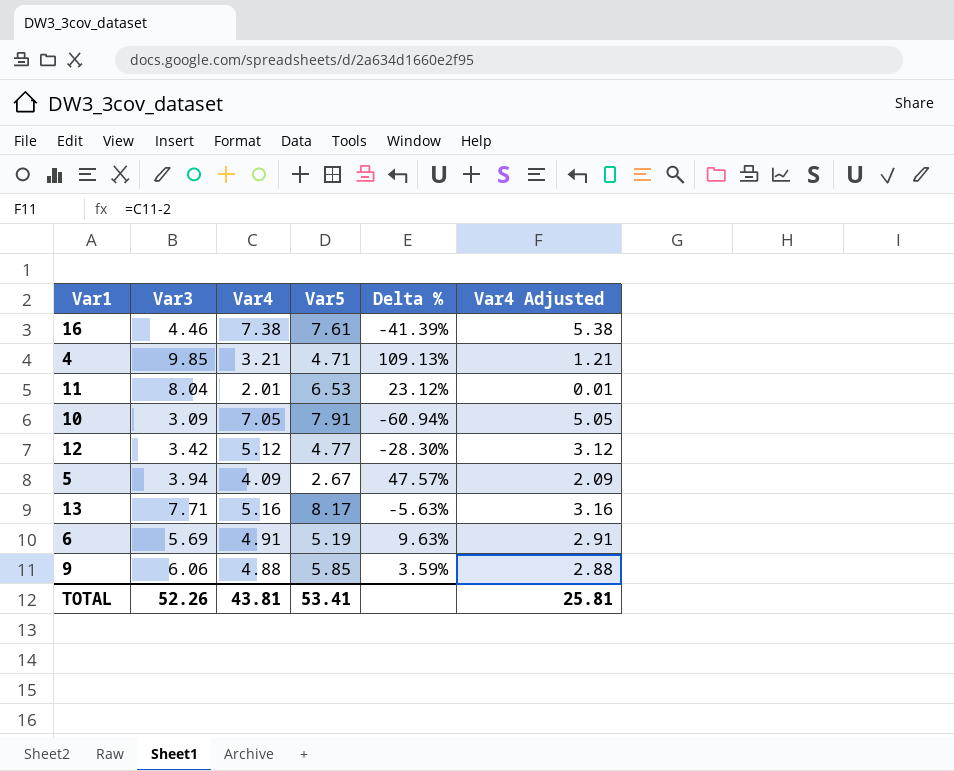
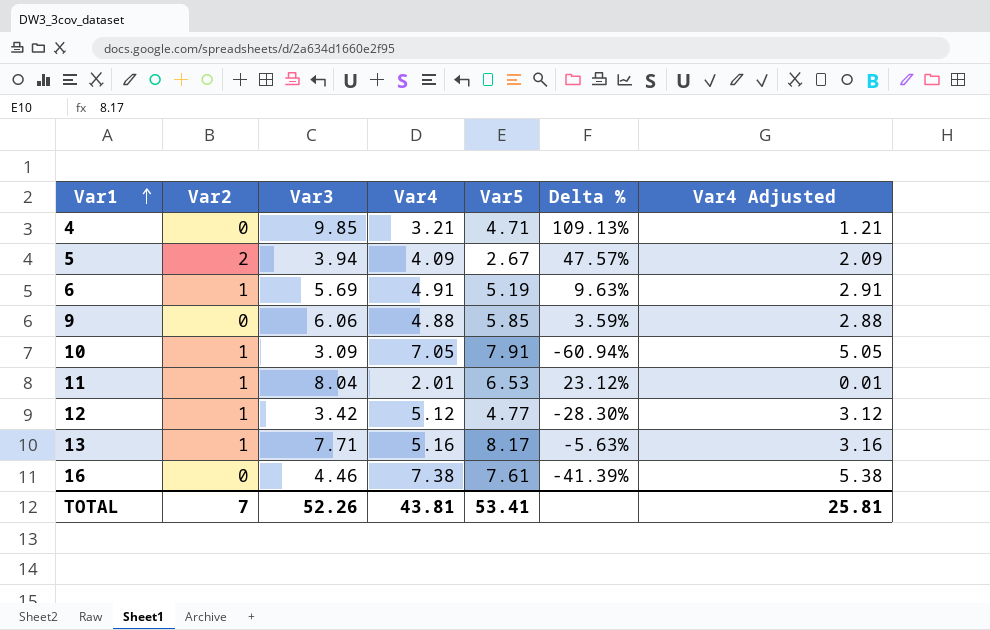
row order: none -> Var1 ascending
column Var2 | position: none -> 2

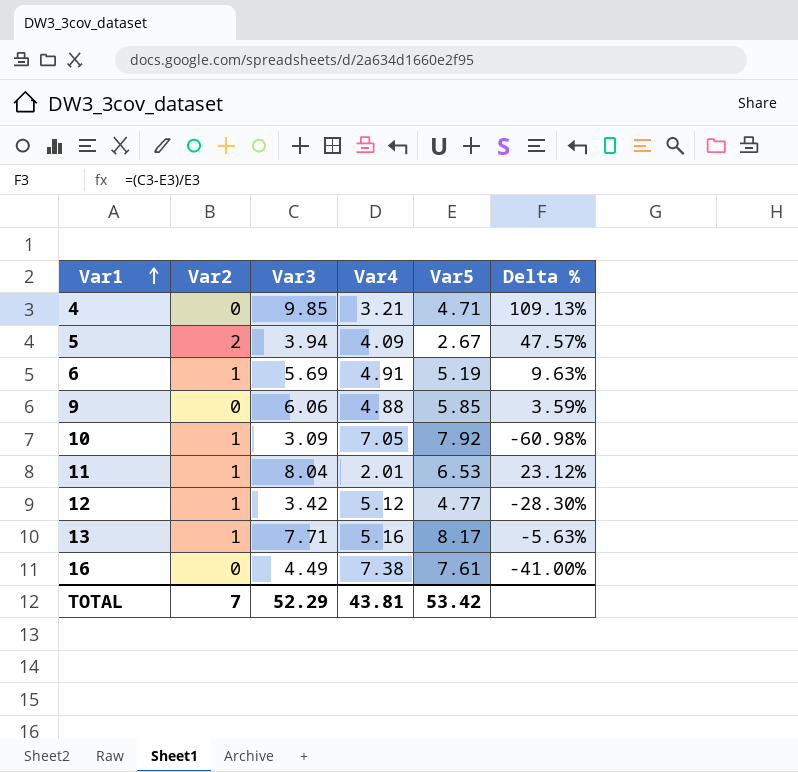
column Var4 Adjusted | formula: [Var4] - 2 -> none
10 | Var5: 7.91 -> 7.92
10 | Delta %: -60.94% -> -60.98%
16 | Var3: 4.46 -> 4.49
16 | Delta %: -41.39% -> -41.00%
TOTAL | Var3: 52.26 -> 52.29
TOTAL | Var5: 53.41 -> 53.42

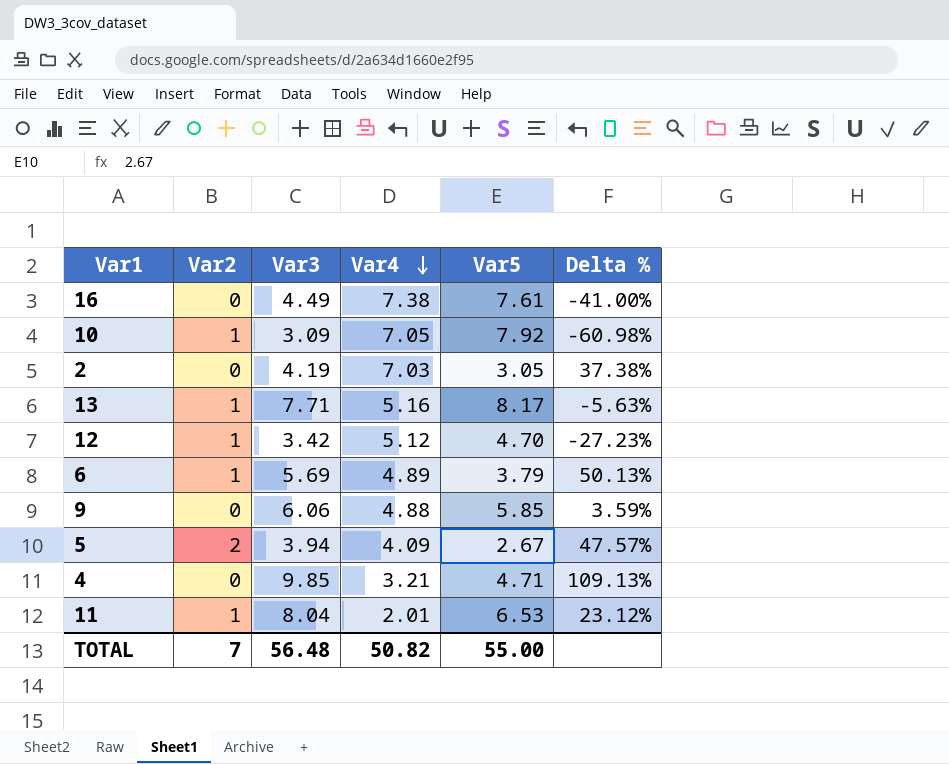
row order: Var1 ascending -> Var4 descending
row 2: none -> 0 | 4.19 | 7.03 | 3.05 | 37.38%
12 | Var5: 4.77 -> 4.70
12 | Delta %: -28.30% -> -27.23%
6 | Var4: 4.91 -> 4.89
6 | Var5: 5.19 -> 3.79
6 | Delta %: 9.63% -> 50.13%
TOTAL | Var3: 52.29 -> 56.48
TOTAL | Var4: 43.81 -> 50.82
TOTAL | Var5: 53.42 -> 55.00

